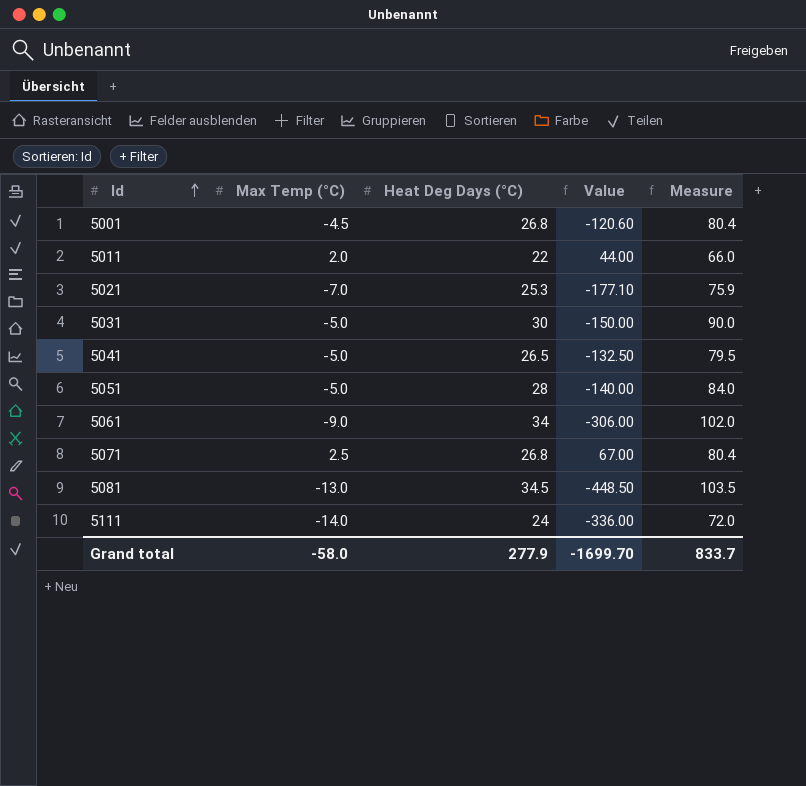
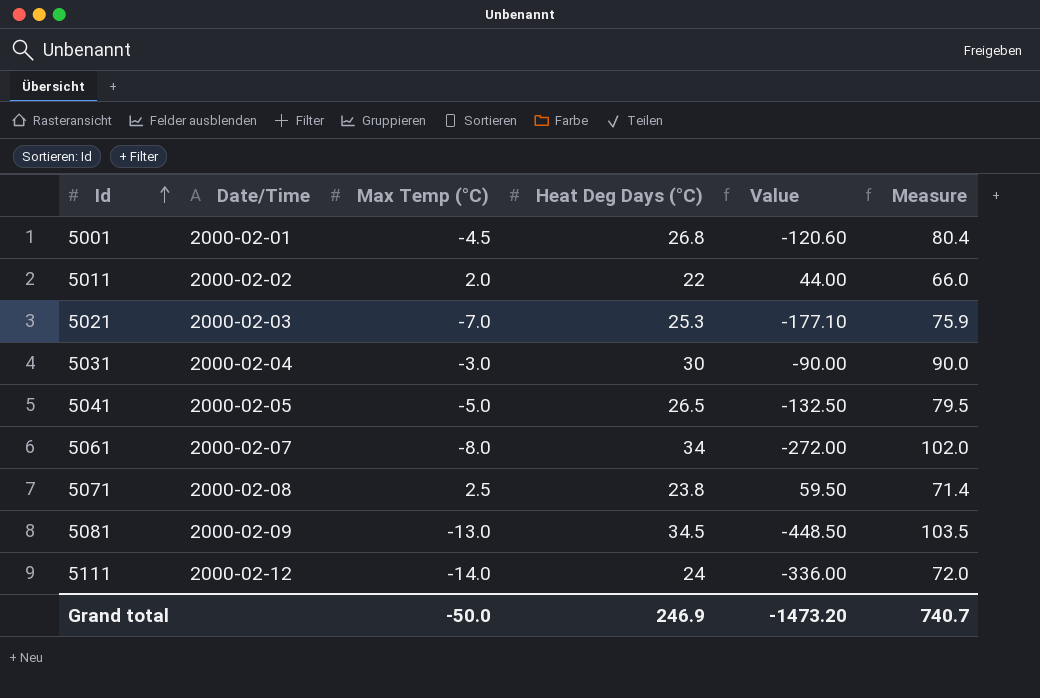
column Date/Time | position: none -> 2
row 5051: -5.0 | 28 | -140.00 | 84.0 -> none
5031 | Max Temp (°C): -5.0 -> -3.0
5031 | Value: -150.00 -> -90.00
5061 | Max Temp (°C): -9.0 -> -8.0
5061 | Value: -306.00 -> -272.00
5071 | Heat Deg Days (°C): 26.8 -> 23.8
5071 | Value: 67.00 -> 59.50
5071 | Measure: 80.4 -> 71.4
Grand total | Max Temp (°C): -58.0 -> -50.0
Grand total | Heat Deg Days (°C): 277.9 -> 246.9
Grand total | Value: -1699.70 -> -1473.20
Grand total | Measure: 833.7 -> 740.7

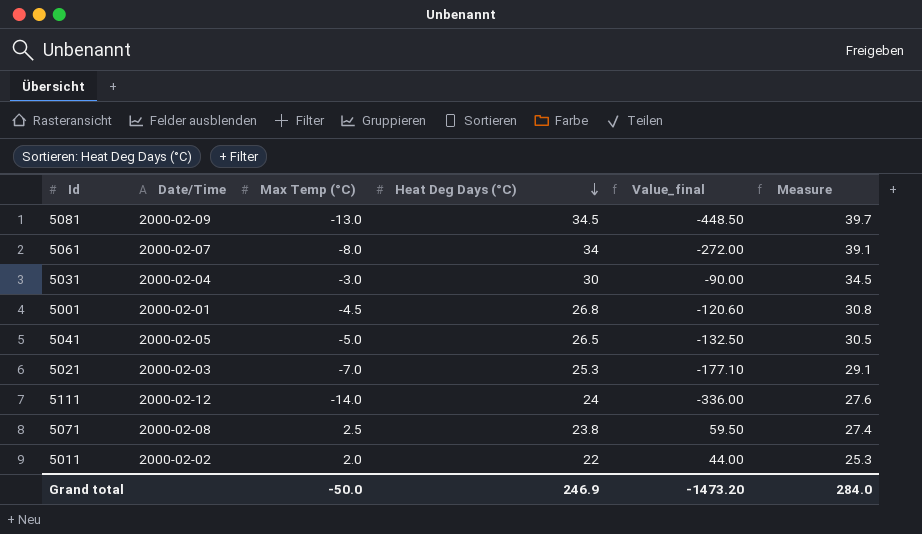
row order: Id ascending -> Heat Deg Days (°C) descending
column name: Value -> Value_final
column Measure | formula: [Heat Deg Days (°C)] * 3 -> [Heat Deg Days (°C)] * 1.15
Grand total | Measure: 740.7 -> 284.0

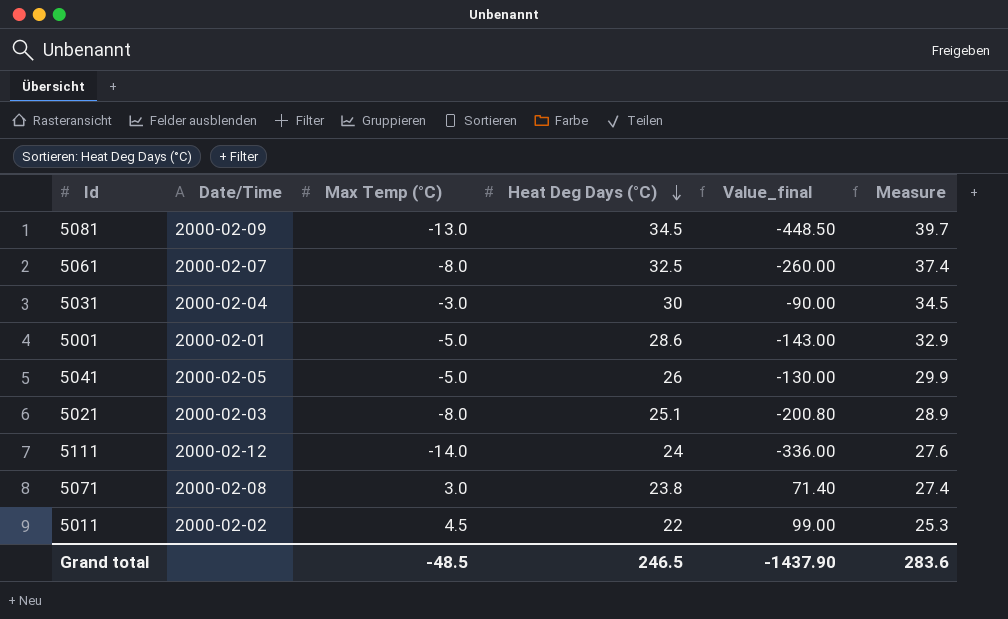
5061 | Heat Deg Days (°C): 34 -> 32.5
5061 | Value_final: -272.00 -> -260.00
5061 | Measure: 39.1 -> 37.4
5001 | Max Temp (°C): -4.5 -> -5.0
5001 | Heat Deg Days (°C): 26.8 -> 28.6
5001 | Value_final: -120.60 -> -143.00
5001 | Measure: 30.8 -> 32.9
5041 | Heat Deg Days (°C): 26.5 -> 26
5041 | Value_final: -132.50 -> -130.00
5041 | Measure: 30.5 -> 29.9
5021 | Max Temp (°C): -7.0 -> -8.0
5021 | Heat Deg Days (°C): 25.3 -> 25.1
5021 | Value_final: -177.10 -> -200.80
5021 | Measure: 29.1 -> 28.9
5071 | Max Temp (°C): 2.5 -> 3.0
5071 | Value_final: 59.50 -> 71.40
5011 | Max Temp (°C): 2.0 -> 4.5
5011 | Value_final: 44.00 -> 99.00
Grand total | Max Temp (°C): -50.0 -> -48.5
Grand total | Heat Deg Days (°C): 246.9 -> 246.5
Grand total | Value_final: -1473.20 -> -1437.90
Grand total | Measure: 284.0 -> 283.6

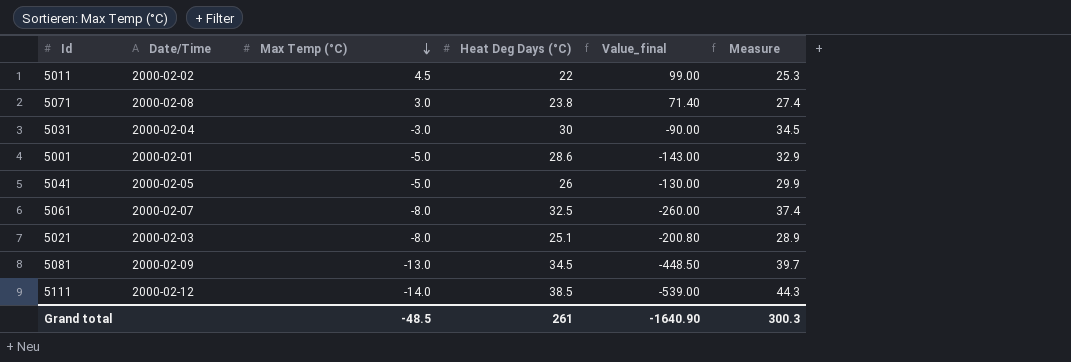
row order: Heat Deg Days (°C) descending -> Max Temp (°C) descending
5111 | Heat Deg Days (°C): 24 -> 38.5
5111 | Value_final: -336.00 -> -539.00
5111 | Measure: 27.6 -> 44.3
Grand total | Heat Deg Days (°C): 246.5 -> 261
Grand total | Value_final: -1437.90 -> -1640.90
Grand total | Measure: 283.6 -> 300.3

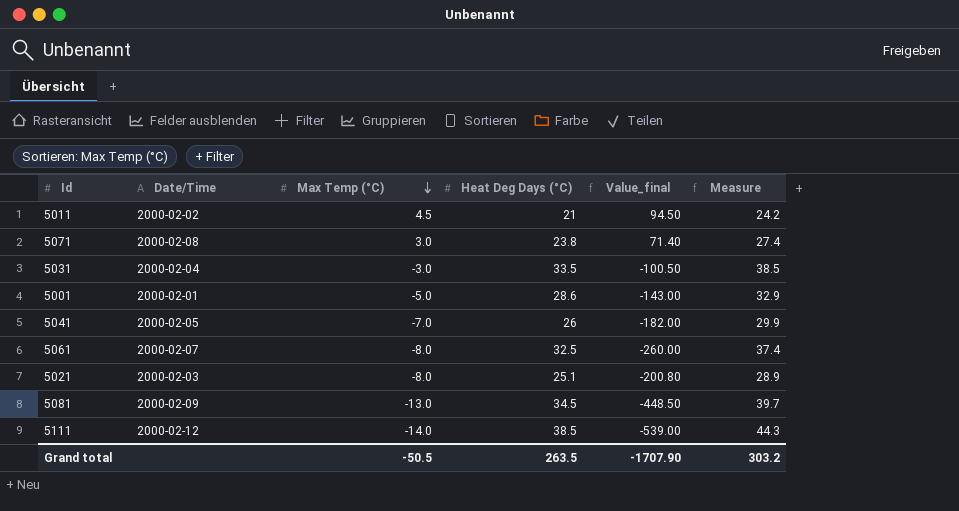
5011 | Heat Deg Days (°C): 22 -> 21
5011 | Value_final: 99.00 -> 94.50
5011 | Measure: 25.3 -> 24.2
5031 | Heat Deg Days (°C): 30 -> 33.5
5031 | Value_final: -90.00 -> -100.50
5031 | Measure: 34.5 -> 38.5
5041 | Max Temp (°C): -5.0 -> -7.0
5041 | Value_final: -130.00 -> -182.00
Grand total | Max Temp (°C): -48.5 -> -50.5
Grand total | Heat Deg Days (°C): 261 -> 263.5
Grand total | Value_final: -1640.90 -> -1707.90
Grand total | Measure: 300.3 -> 303.2

